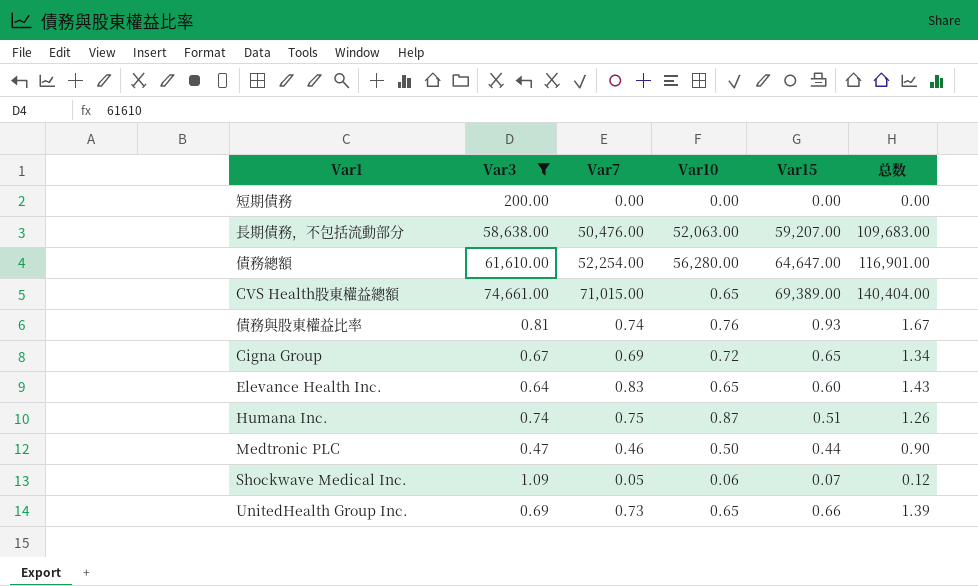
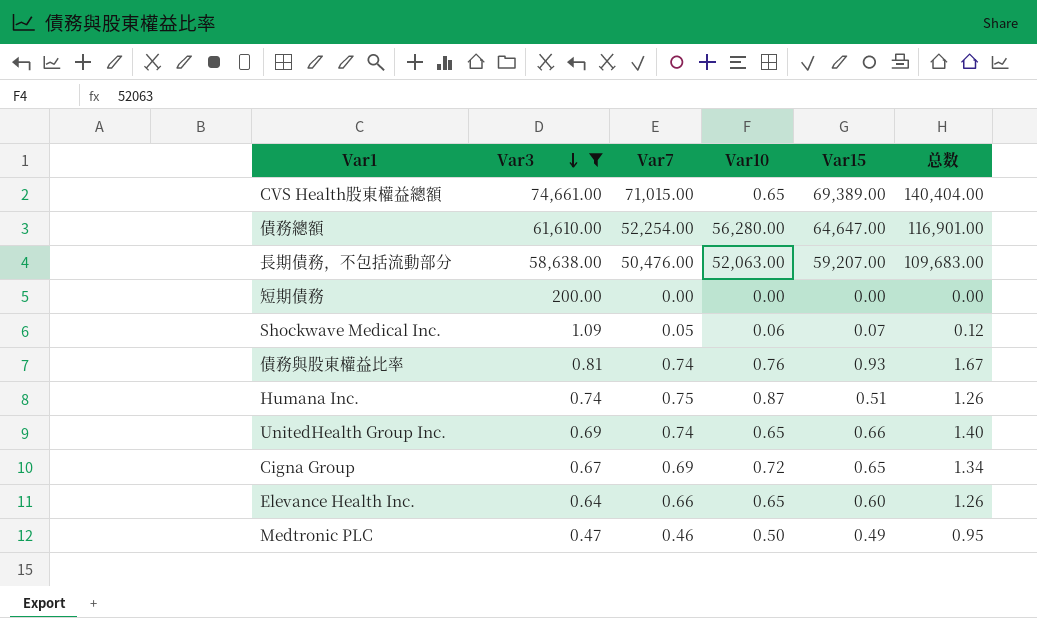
row order: none -> Var3 descending
UnitedHealth Group Inc. | Var7: 0.73 -> 0.74
UnitedHealth Group Inc. | 总数: 1.39 -> 1.40
Elevance Health Inc. | Var7: 0.83 -> 0.66
Elevance Health Inc. | 总数: 1.43 -> 1.26
Medtronic PLC | Var15: 0.44 -> 0.49
Medtronic PLC | 总数: 0.90 -> 0.95

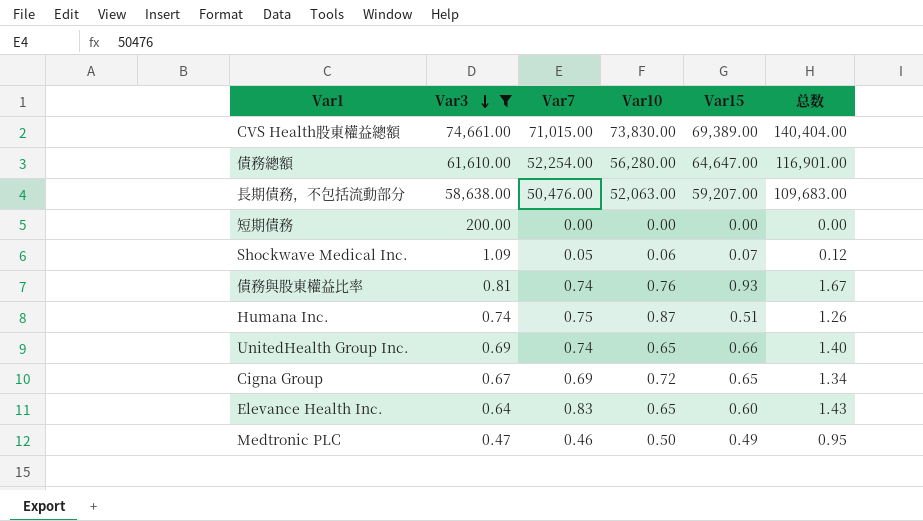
CVS Health股東權益總額 | Var10: 0.65 -> 73,830.00
Elevance Health Inc. | Var7: 0.66 -> 0.83
Elevance Health Inc. | 总数: 1.26 -> 1.43

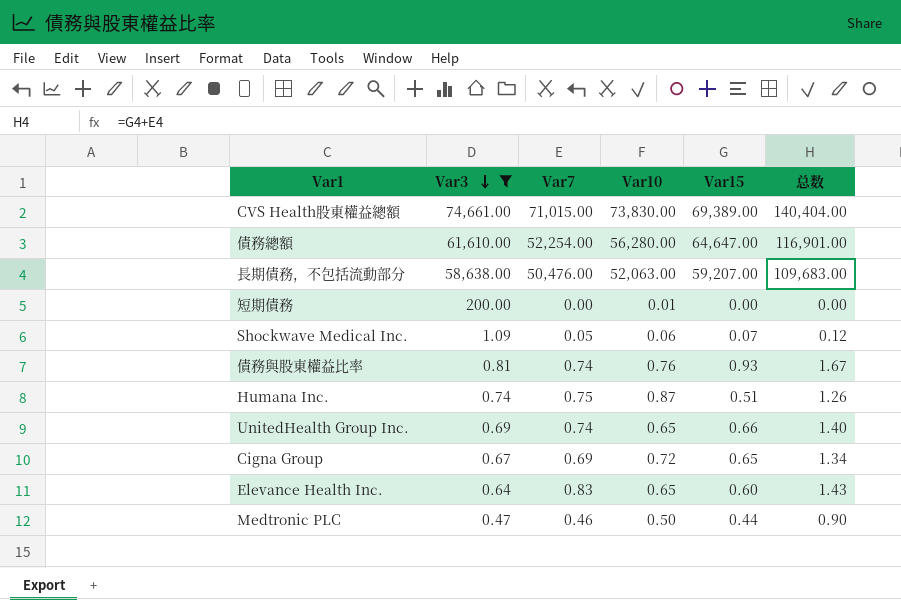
短期債務 | Var10: 0.00 -> 0.01
Medtronic PLC | Var15: 0.49 -> 0.44
Medtronic PLC | 总数: 0.95 -> 0.90

